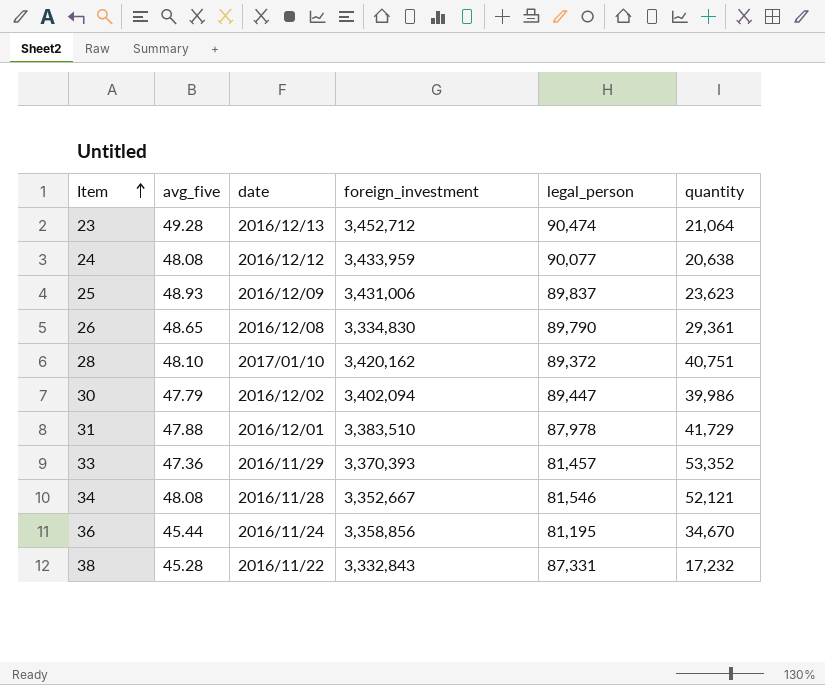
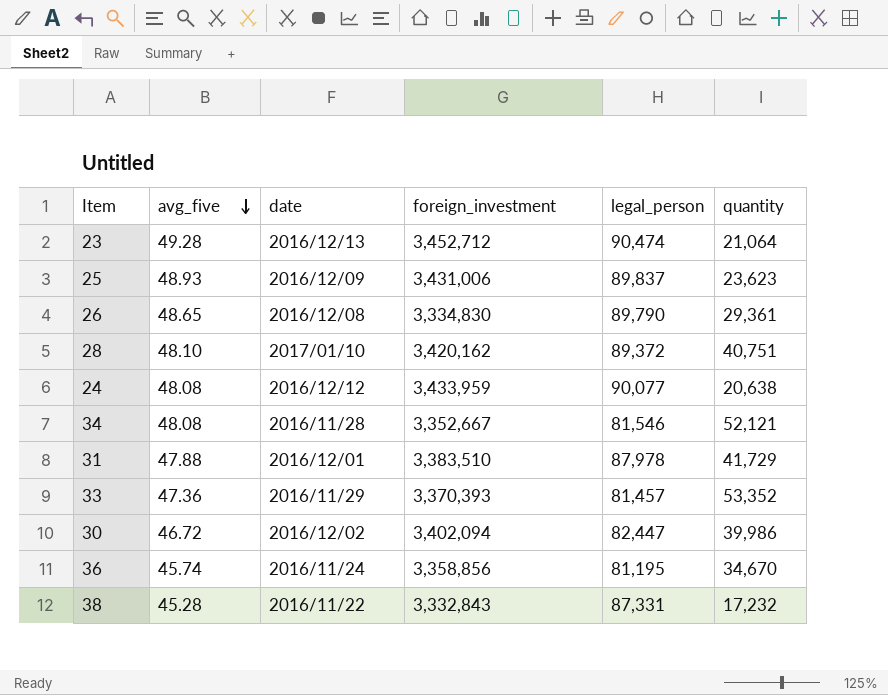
row order: Item ascending -> avg_five descending
30 | avg_five: 47.79 -> 46.72
30 | legal_person: 89,447 -> 82,447
36 | avg_five: 45.44 -> 45.74

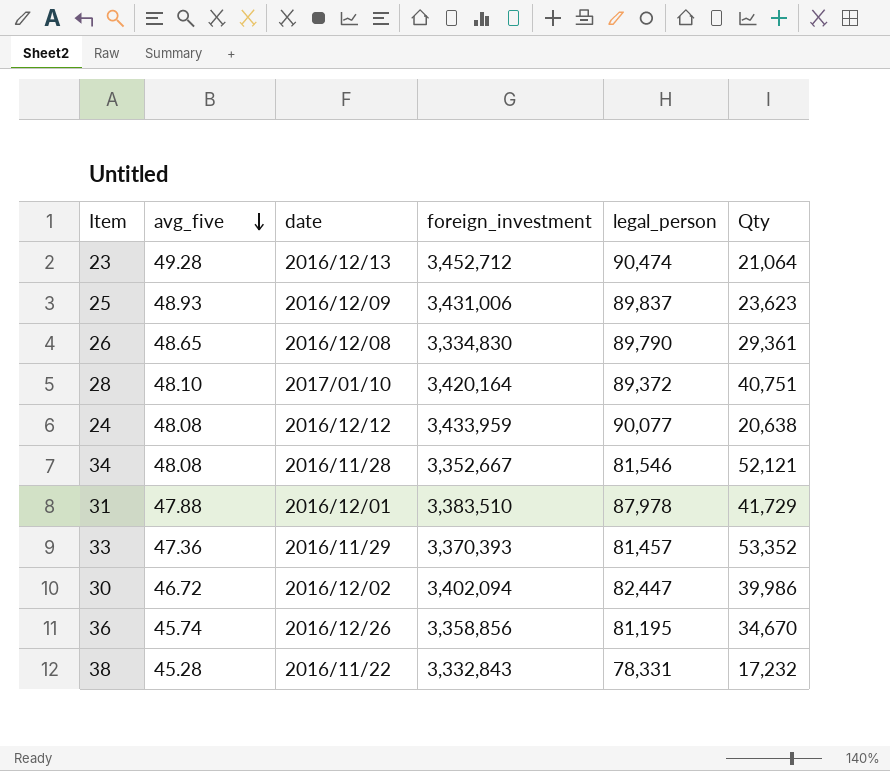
column name: quantity -> Qty
28 | foreign_investment: 3,420,162 -> 3,420,164
36 | date: 2016/11/24 -> 2016/12/26
38 | legal_person: 87,331 -> 78,331

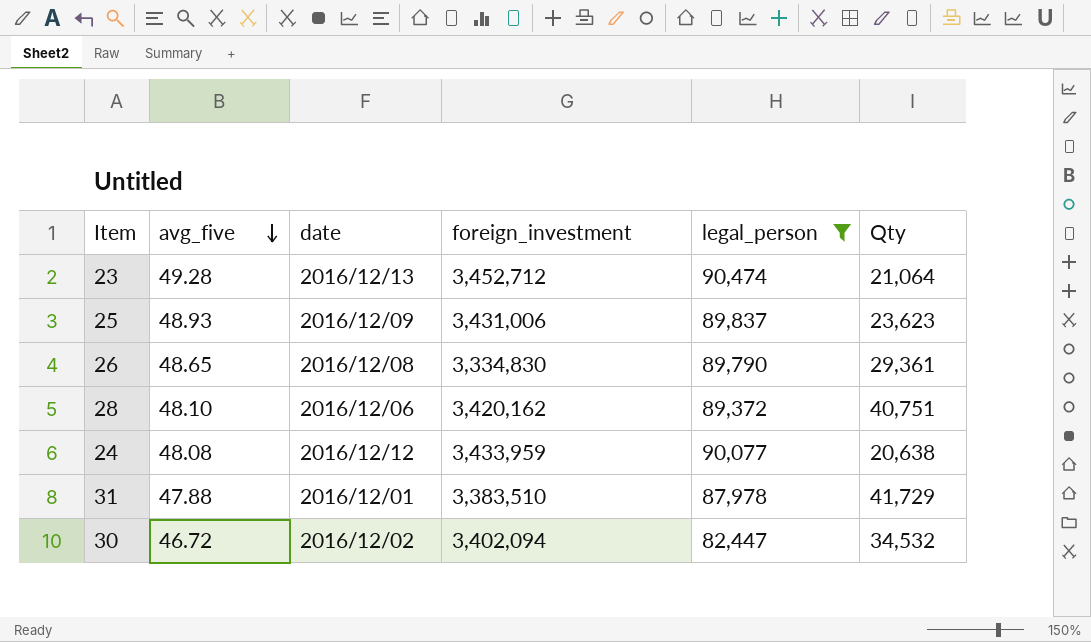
filter: none -> legal_person >= 82,447
28 | date: 2017/01/10 -> 2016/12/06
28 | foreign_investment: 3,420,164 -> 3,420,162
30 | Qty: 39,986 -> 34,532

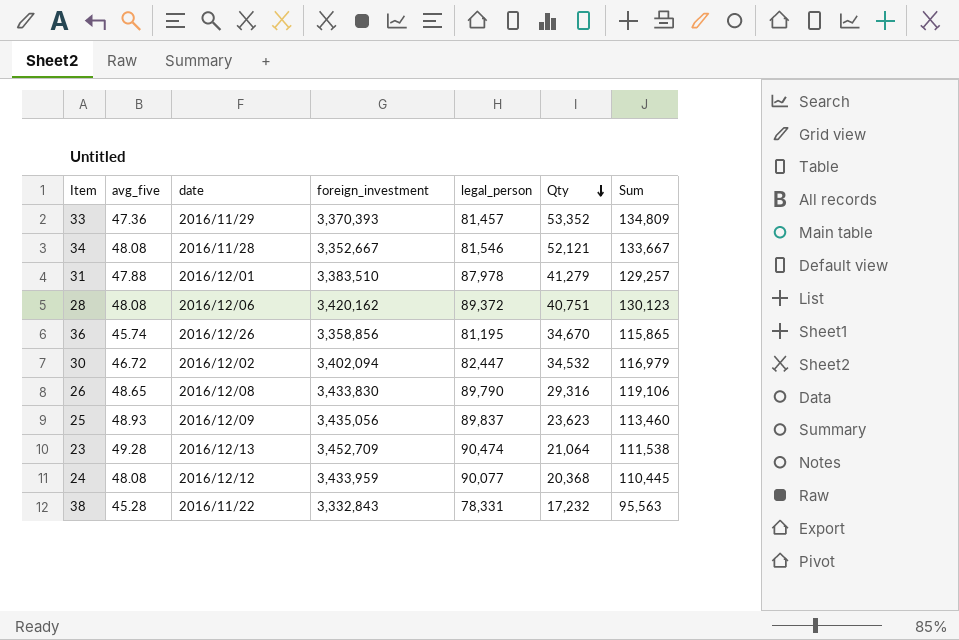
filter: legal_person >= 82,447 -> none
row order: avg_five descending -> Qty descending
column Sum | formula: none -> [legal_person] + [Qty]
31 | Qty: 41,729 -> 41,279
28 | avg_five: 48.10 -> 48.08
26 | foreign_investment: 3,334,830 -> 3,433,830
26 | Qty: 29,361 -> 29,316
25 | foreign_investment: 3,431,006 -> 3,435,056
23 | foreign_investment: 3,452,712 -> 3,452,709
24 | Qty: 20,638 -> 20,368

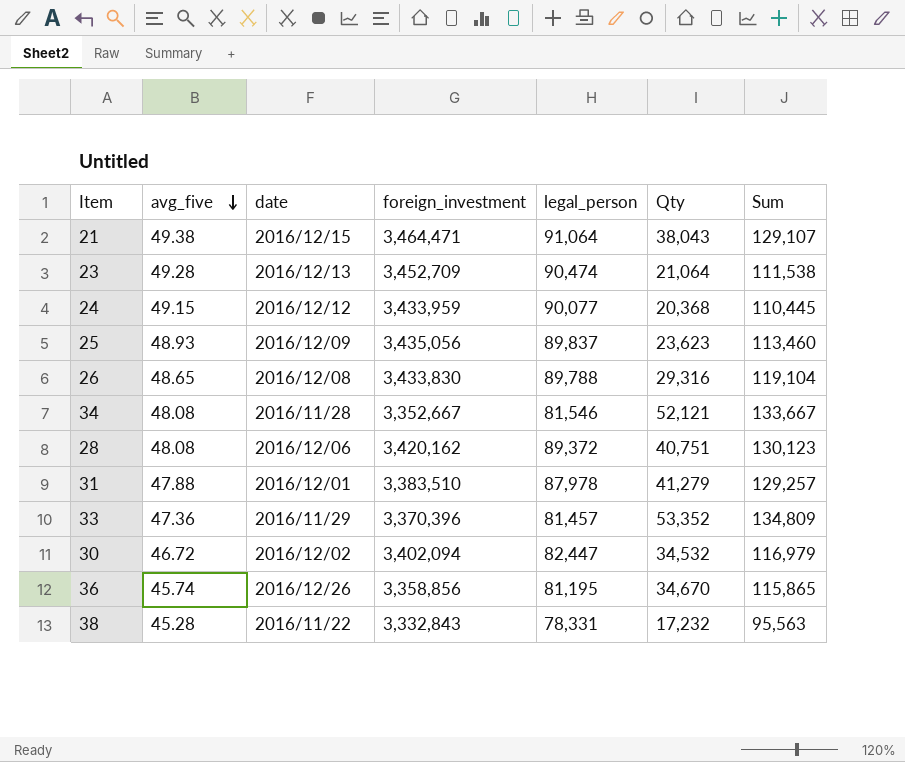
row order: Qty descending -> avg_five descending
row 21: none -> 49.38 | 2016/12/15 | 3,464,471 | 91,064 | 38,043 | 129,107
24 | avg_five: 48.08 -> 49.15
26 | legal_person: 89,790 -> 89,788
26 | Sum: 119,106 -> 119,104
33 | foreign_investment: 3,370,393 -> 3,370,396

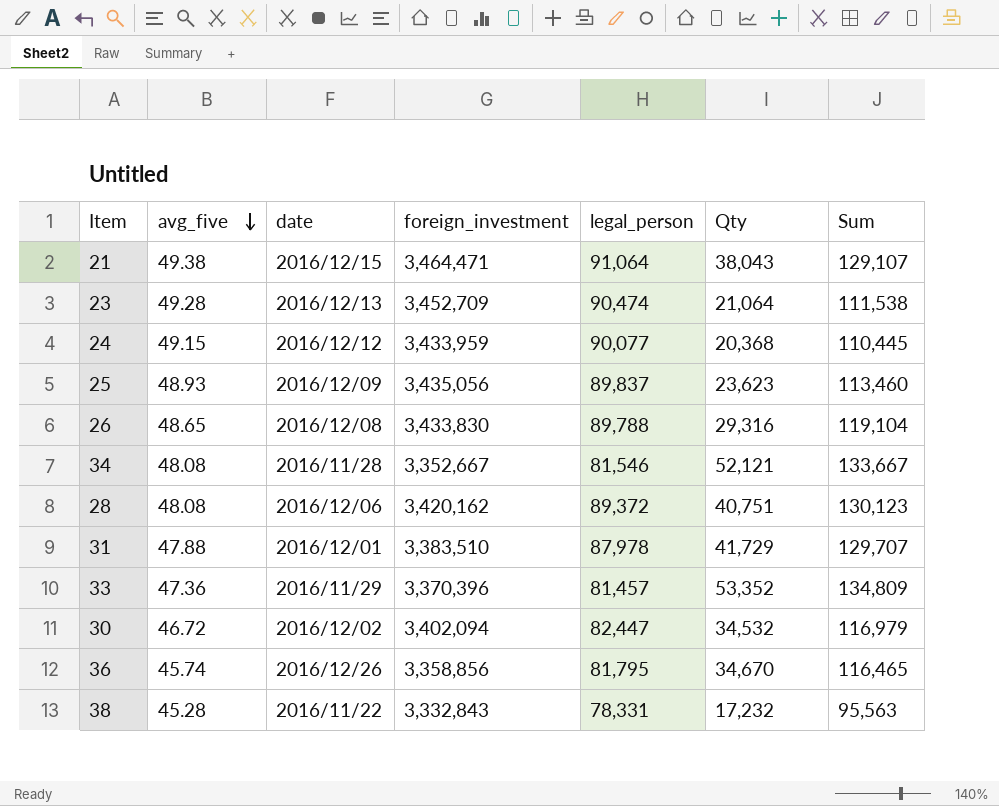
31 | Qty: 41,279 -> 41,729
31 | Sum: 129,257 -> 129,707
36 | legal_person: 81,195 -> 81,795
36 | Sum: 115,865 -> 116,465

